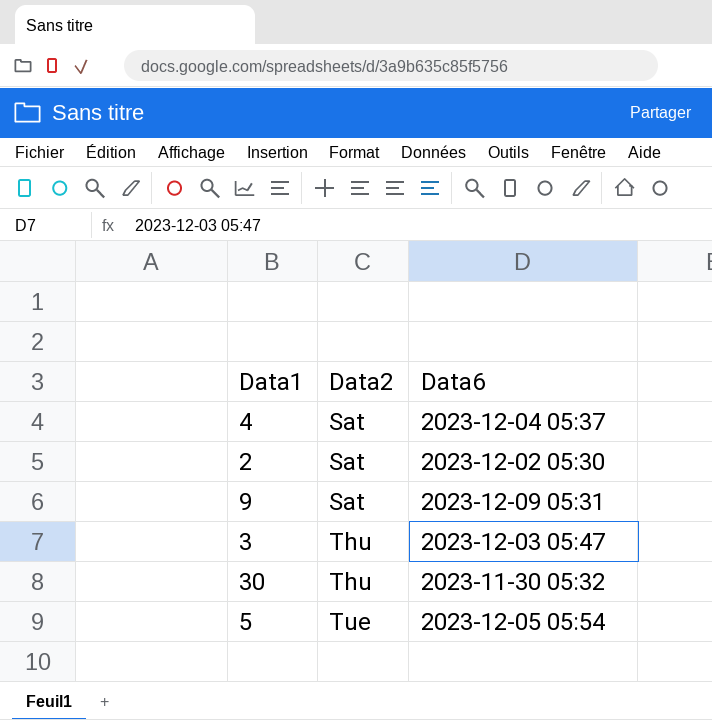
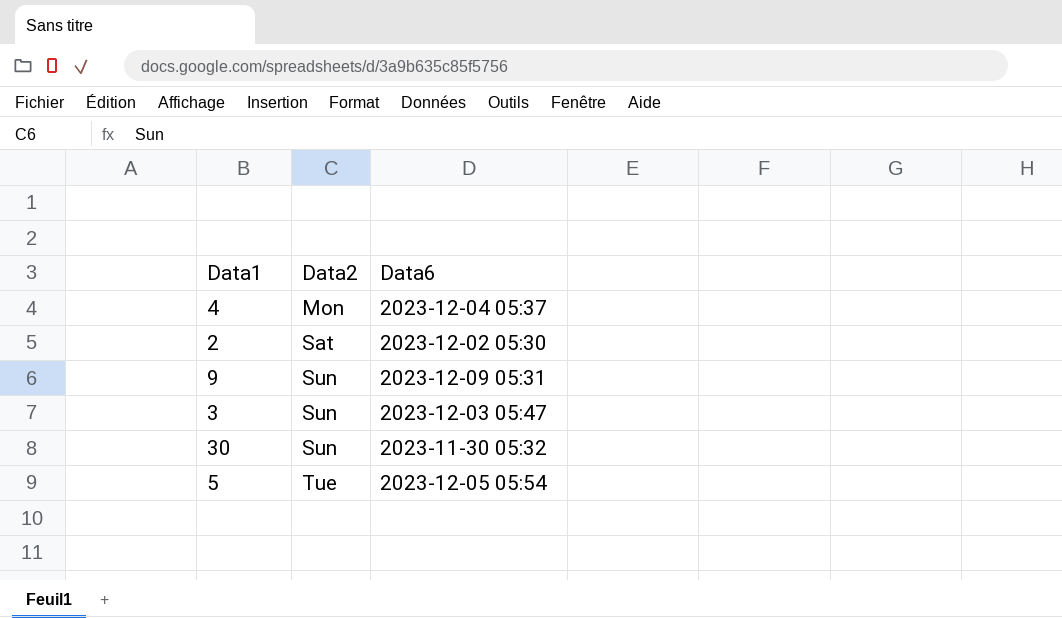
4 | Data2: Sat -> Mon
9 | Data2: Sat -> Sun
3 | Data2: Thu -> Sun
30 | Data2: Thu -> Sun

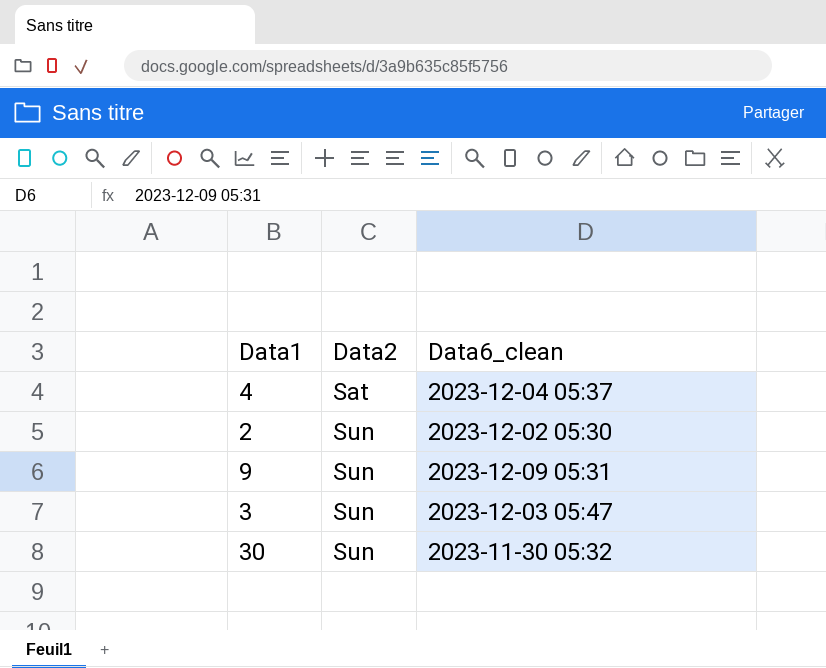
column name: Data6 -> Data6_clean
row 5: Tue | 2023-12-05 05:54 -> none
4 | Data2: Mon -> Sat
2 | Data2: Sat -> Sun

